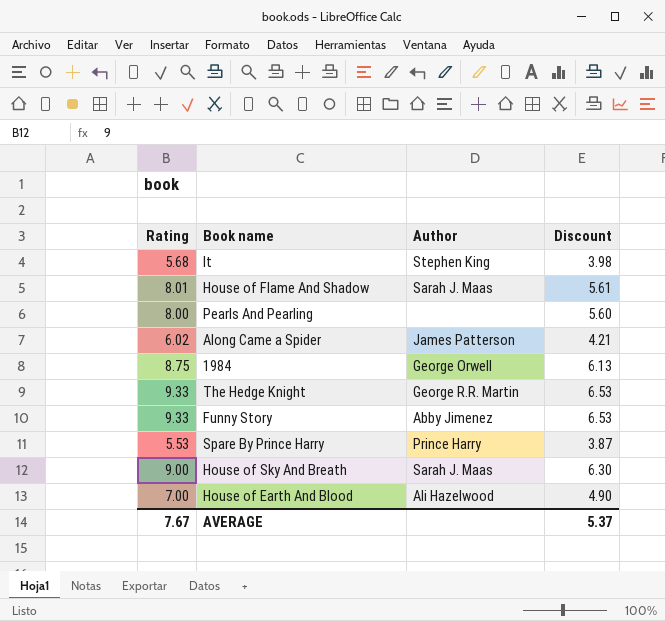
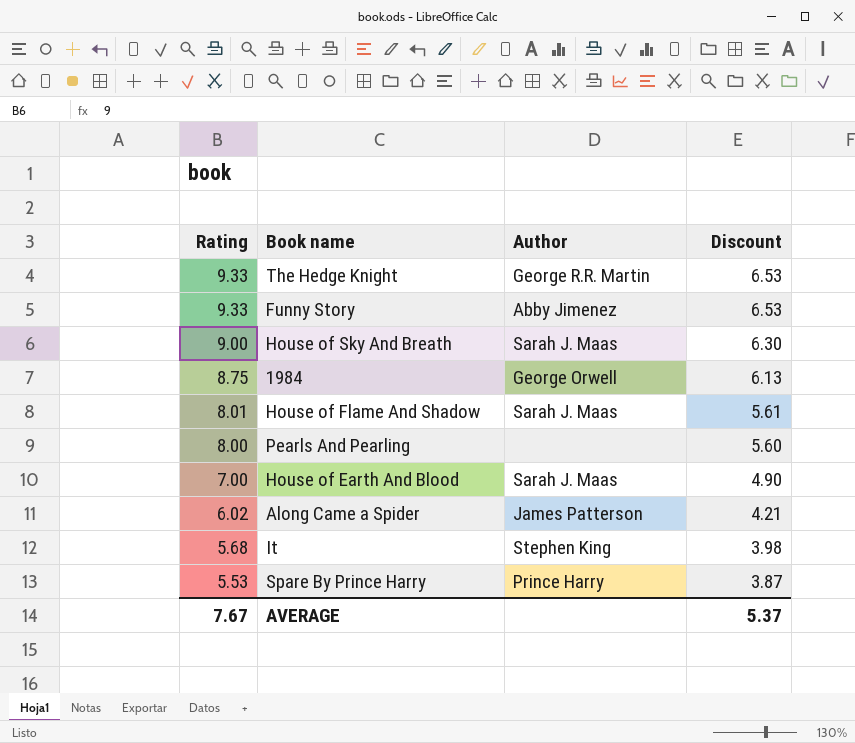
row order: none -> Rating descending
House of Earth And Blood | Author: Ali Hazelwood -> Sarah J. Maas

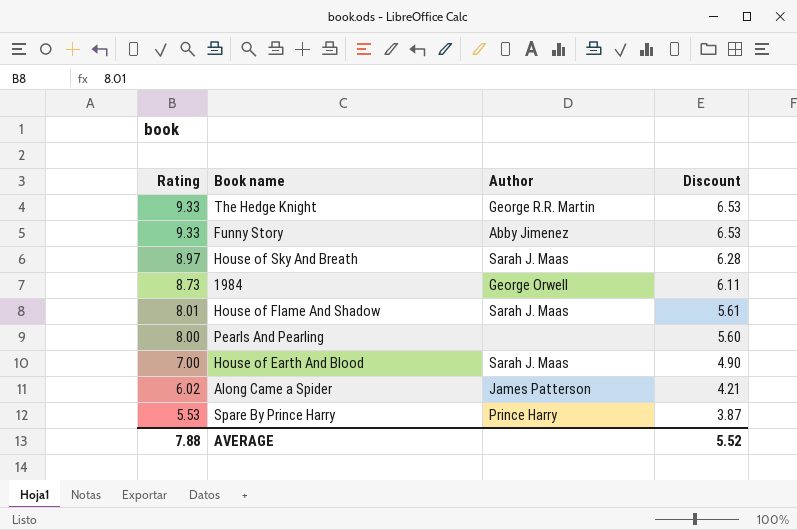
row It: 5.68 | Stephen King | 3.98 -> none
House of Sky And Breath | Rating: 9.00 -> 8.97
House of Sky And Breath | Discount: 6.30 -> 6.28
1984 | Rating: 8.75 -> 8.73
1984 | Discount: 6.13 -> 6.11
AVERAGE | Rating: 7.67 -> 7.88
AVERAGE | Discount: 5.37 -> 5.52

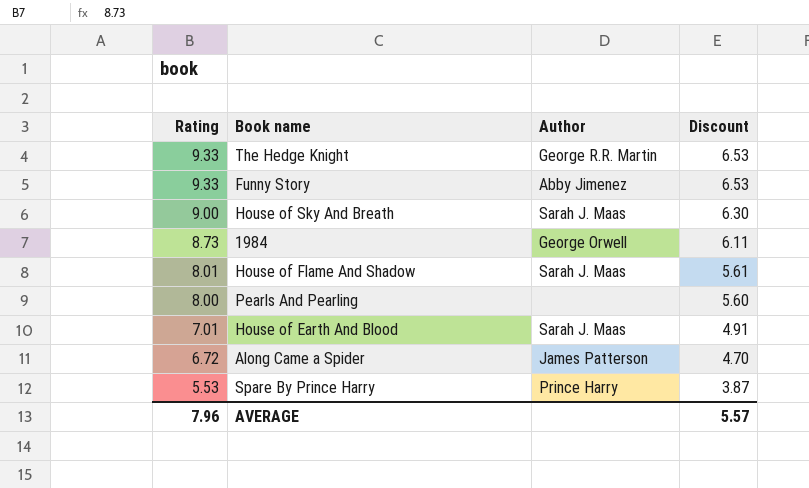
House of Sky And Breath | Rating: 8.97 -> 9.00
House of Sky And Breath | Discount: 6.28 -> 6.30
House of Earth And Blood | Rating: 7.00 -> 7.01
House of Earth And Blood | Discount: 4.90 -> 4.91
Along Came a Spider | Rating: 6.02 -> 6.72
Along Came a Spider | Discount: 4.21 -> 4.70
AVERAGE | Rating: 7.88 -> 7.96
AVERAGE | Discount: 5.52 -> 5.57

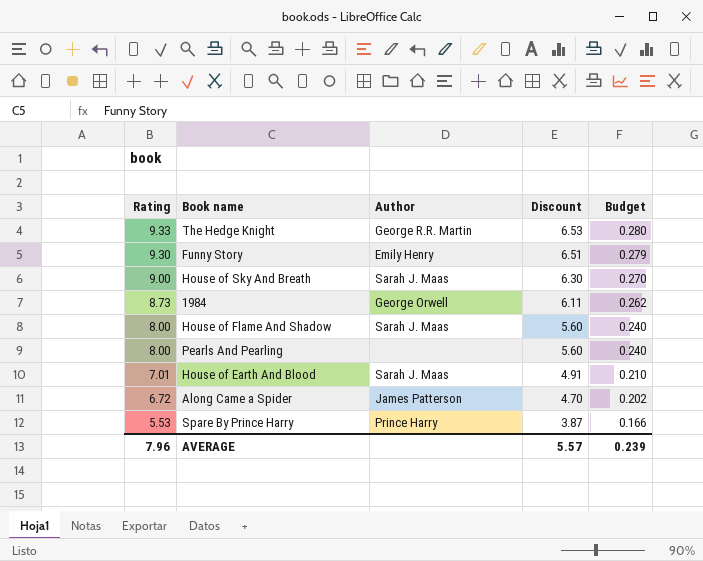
column Budget | formula: none -> [Rating] * 0.03
Funny Story | Rating: 9.33 -> 9.30
Funny Story | Author: Abby Jimenez -> Emily Henry
Funny Story | Discount: 6.53 -> 6.51
House of Flame And Shadow | Rating: 8.01 -> 8.00
House of Flame And Shadow | Discount: 5.61 -> 5.60

